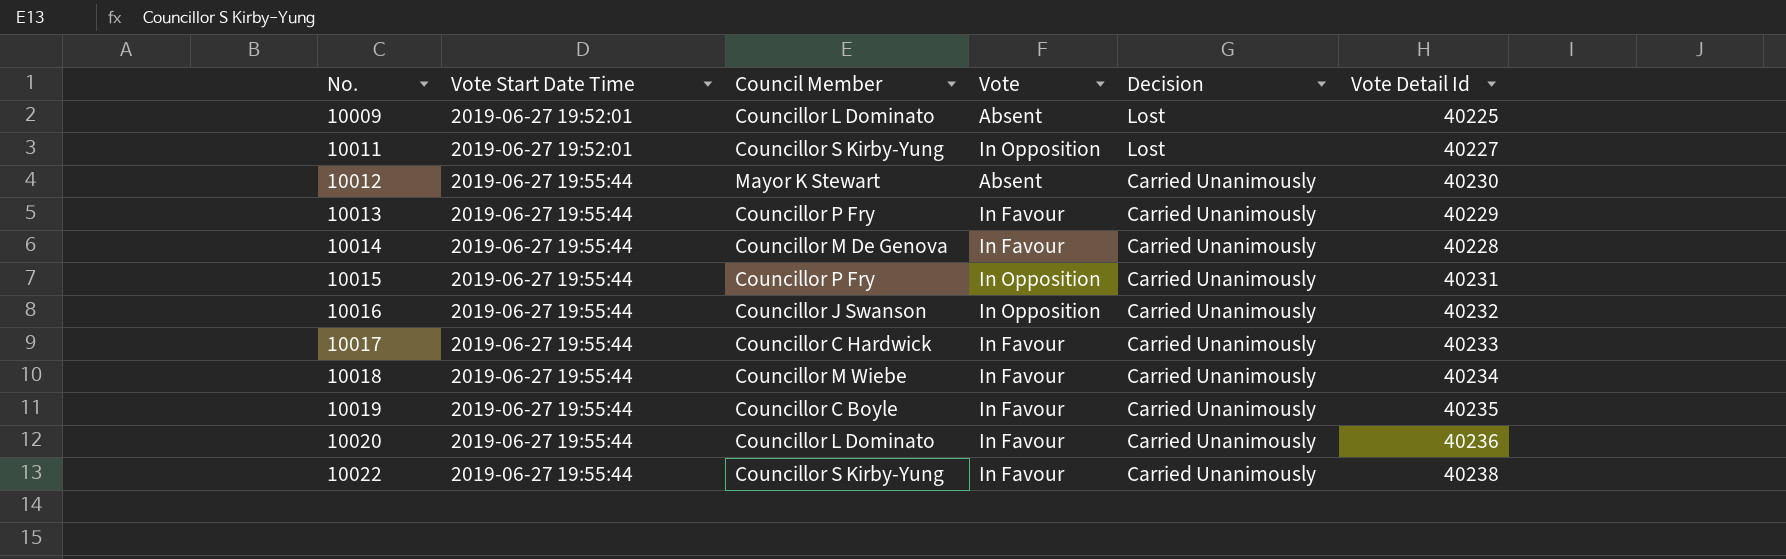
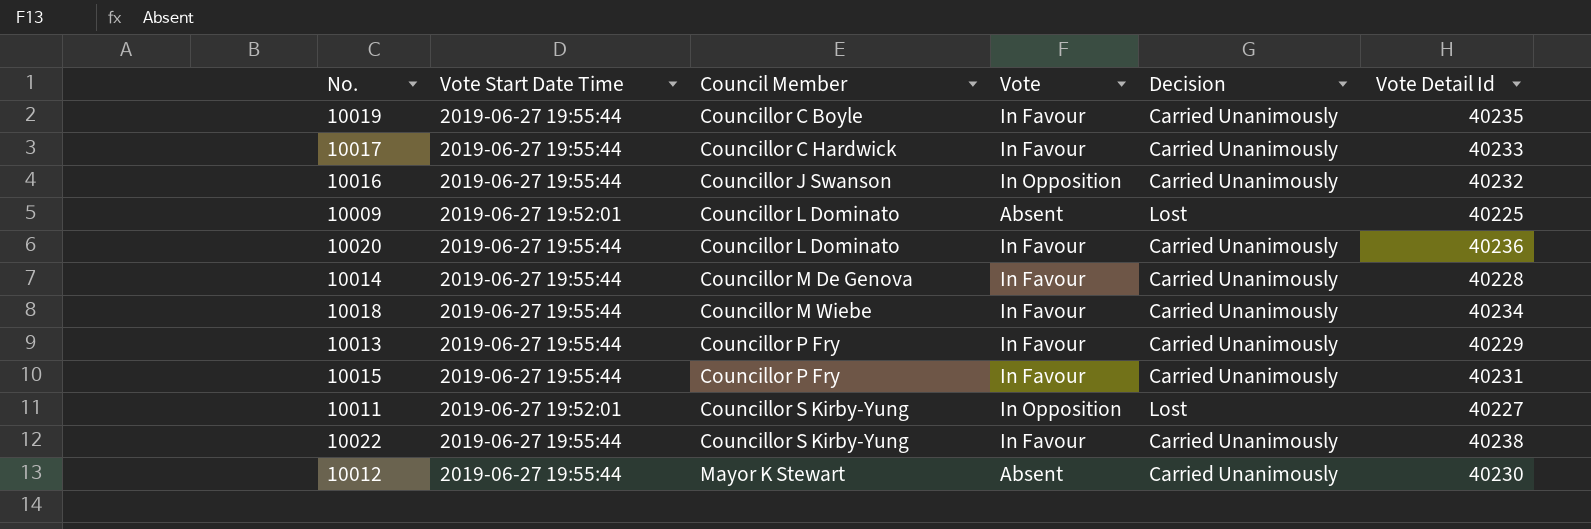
row order: No. ascending -> Council Member ascending
10015 | Vote: In Opposition -> In Favour

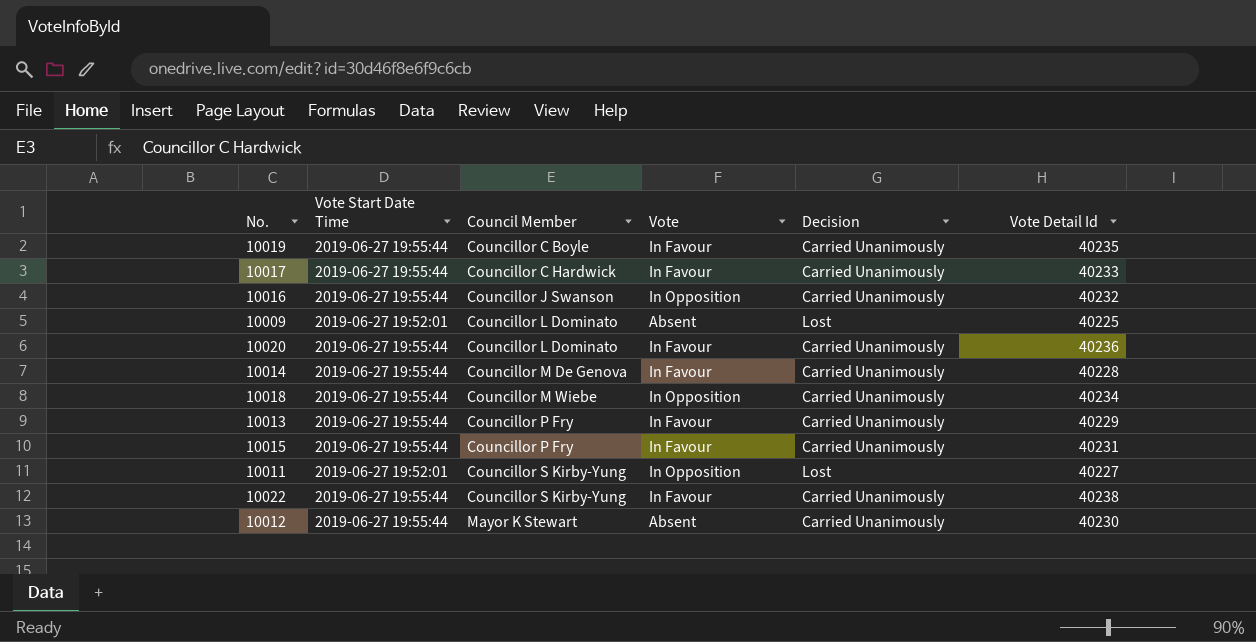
10018 | Vote: In Favour -> In Opposition

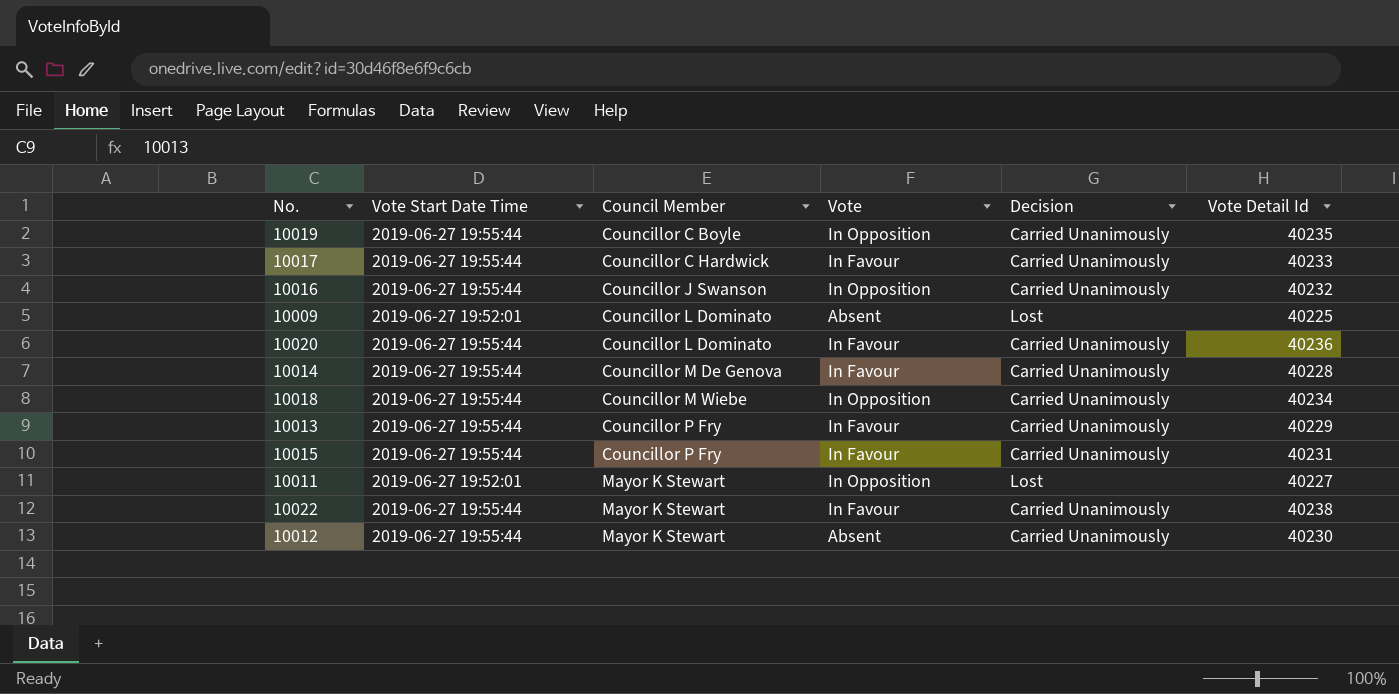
10019 | Vote: In Favour -> In Opposition
10011 | Council Member: Councillor S Kirby-Yung -> Mayor K Stewart
10022 | Council Member: Councillor S Kirby-Yung -> Mayor K Stewart

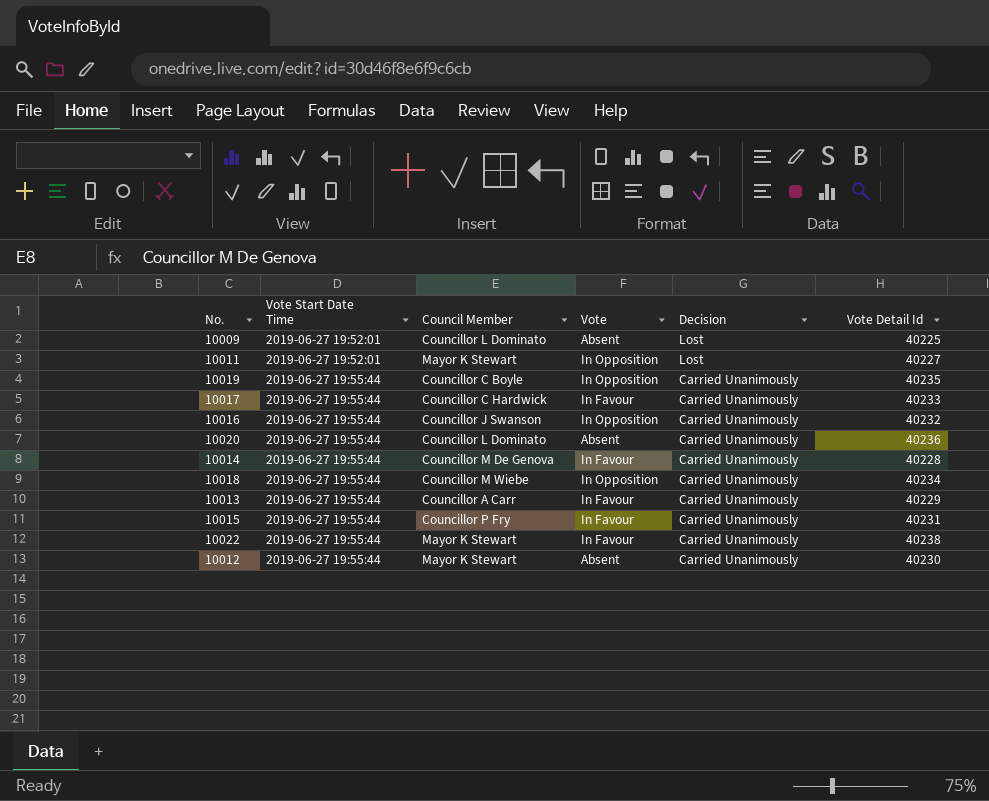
row order: Council Member ascending -> Vote Start Date Time ascending
10020 | Vote: In Favour -> Absent
10013 | Council Member: Councillor P Fry -> Councillor A Carr

